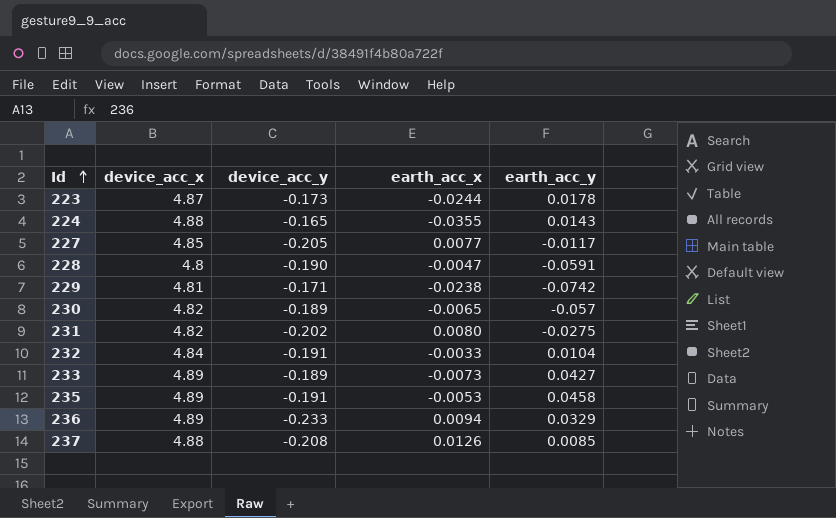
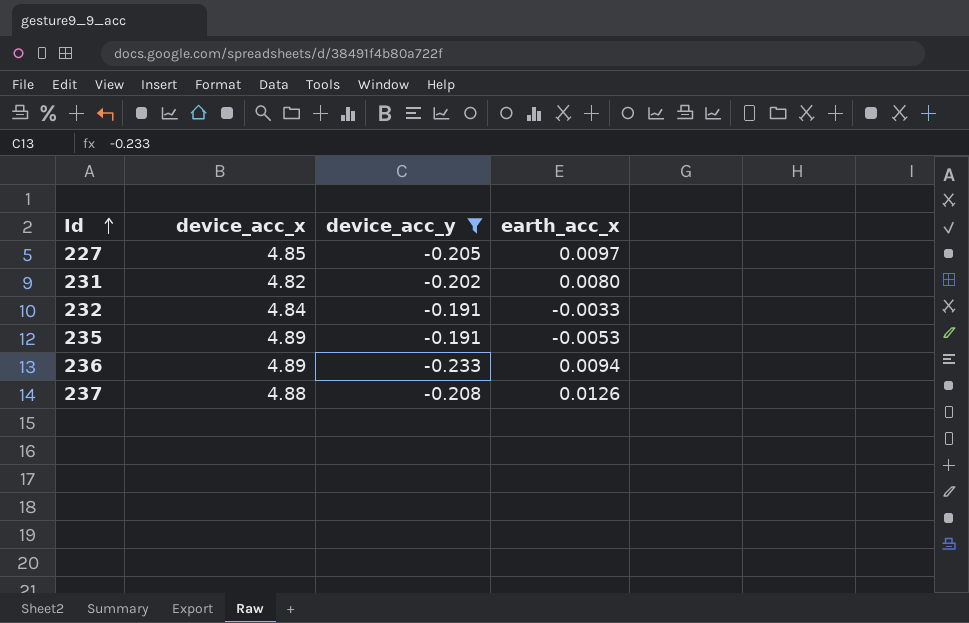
filter: none -> device_acc_y <= -0.191
column earth_acc_y | position: 5 -> none
227 | earth_acc_x: 0.0077 -> 0.0097

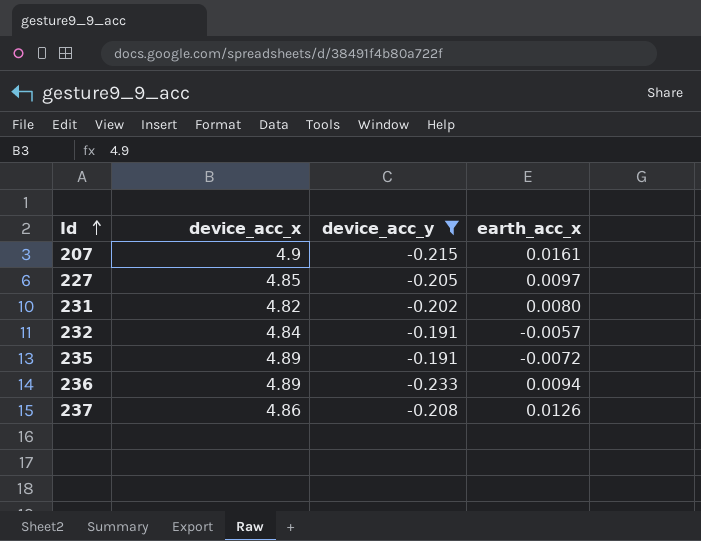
row 207: none -> 4.9 | -0.215 | 0.0161
232 | earth_acc_x: -0.0033 -> -0.0057
235 | earth_acc_x: -0.0053 -> -0.0072
237 | device_acc_x: 4.88 -> 4.86

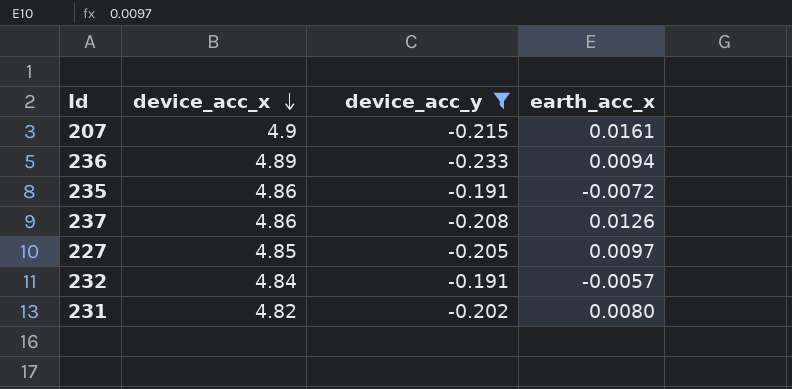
row order: Id ascending -> device_acc_x descending
235 | device_acc_x: 4.89 -> 4.86

